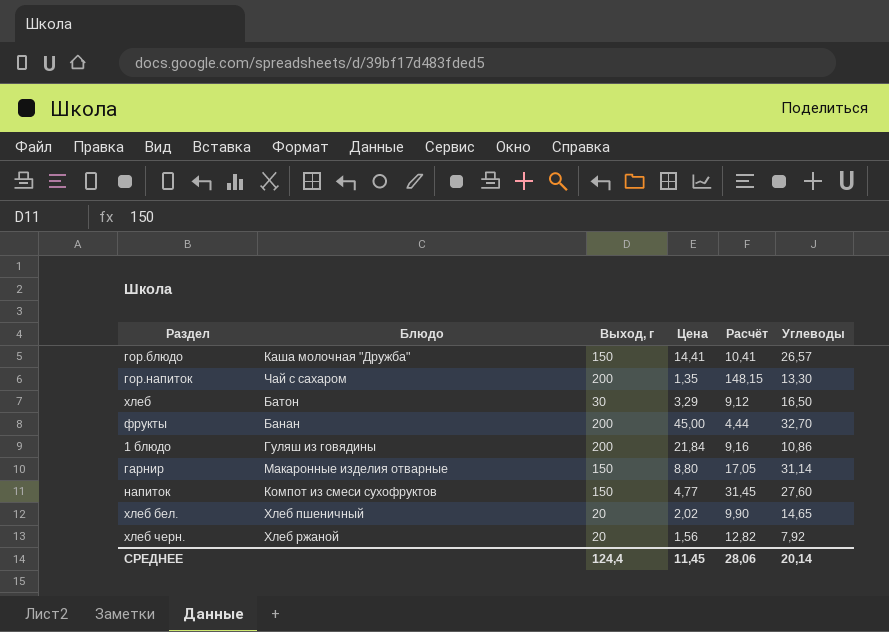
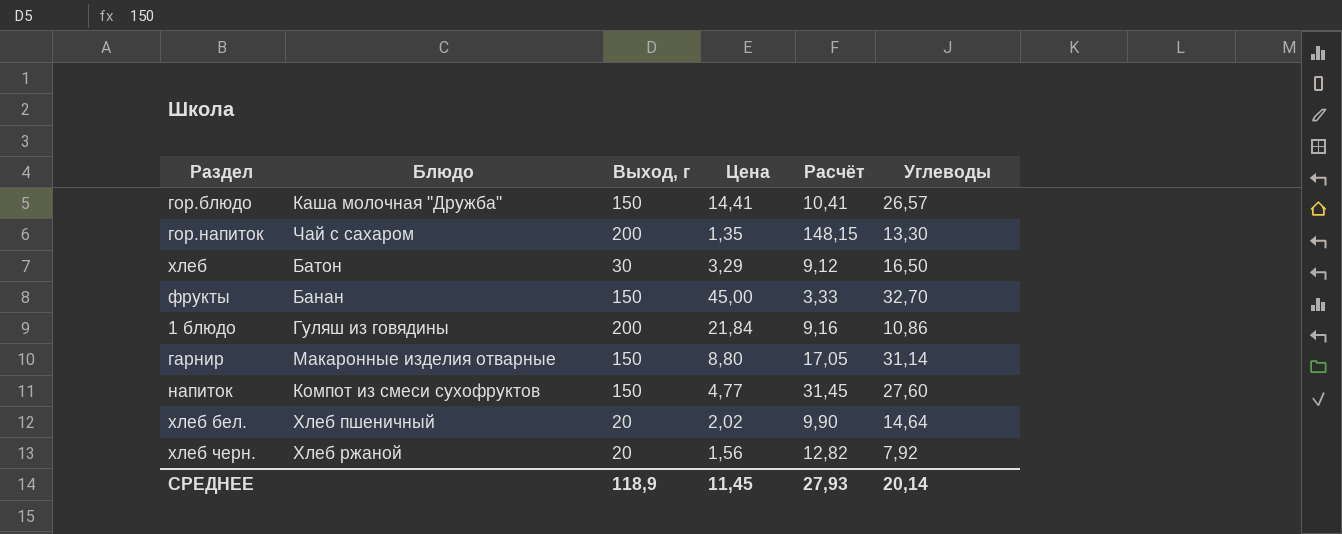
фрукты | Выход, г: 200 -> 150
фрукты | Расчёт: 4,44 -> 3,33
хлеб бел. | Углеводы: 14,65 -> 14,64
СРЕДНЕЕ | Выход, г: 124,4 -> 118,9
СРЕДНЕЕ | Расчёт: 28,06 -> 27,93

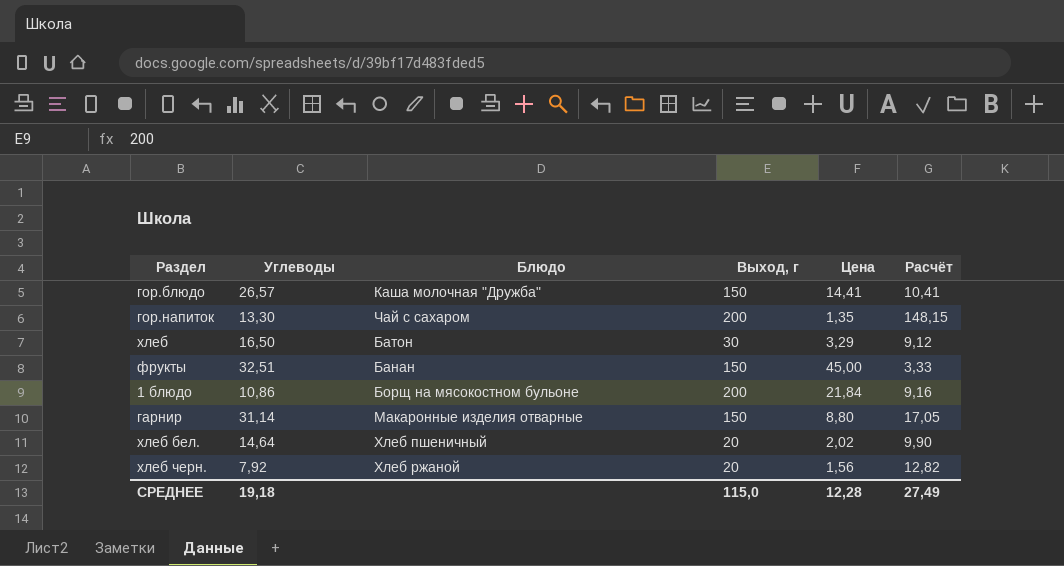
column Углеводы | position: 6 -> 2
row напиток: Компот из смеси сухофруктов | 150 | 4,77 | 31,45 | 27,60 -> none
фрукты | Углеводы: 32,70 -> 32,51
1 блюдо | Блюдо: Гуляш из говядины -> Борщ на мясокостном бульоне
СРЕДНЕЕ | Углеводы: 20,14 -> 19,18
СРЕДНЕЕ | Выход, г: 118,9 -> 115,0
СРЕДНЕЕ | Цена: 11,45 -> 12,28
СРЕДНЕЕ | Расчёт: 27,93 -> 27,49

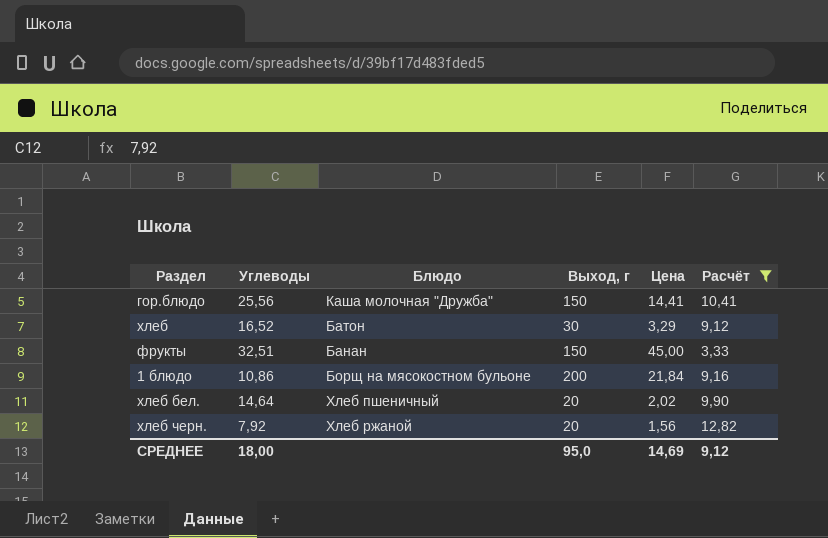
filter: none -> Расчёт <= 12,82
гор.блюдо | Углеводы: 26,57 -> 25,56
хлеб | Углеводы: 16,50 -> 16,52
СРЕДНЕЕ | Углеводы: 19,18 -> 18,00
СРЕДНЕЕ | Выход, г: 115,0 -> 95,0
СРЕДНЕЕ | Цена: 12,28 -> 14,69
СРЕДНЕЕ | Расчёт: 27,49 -> 9,12

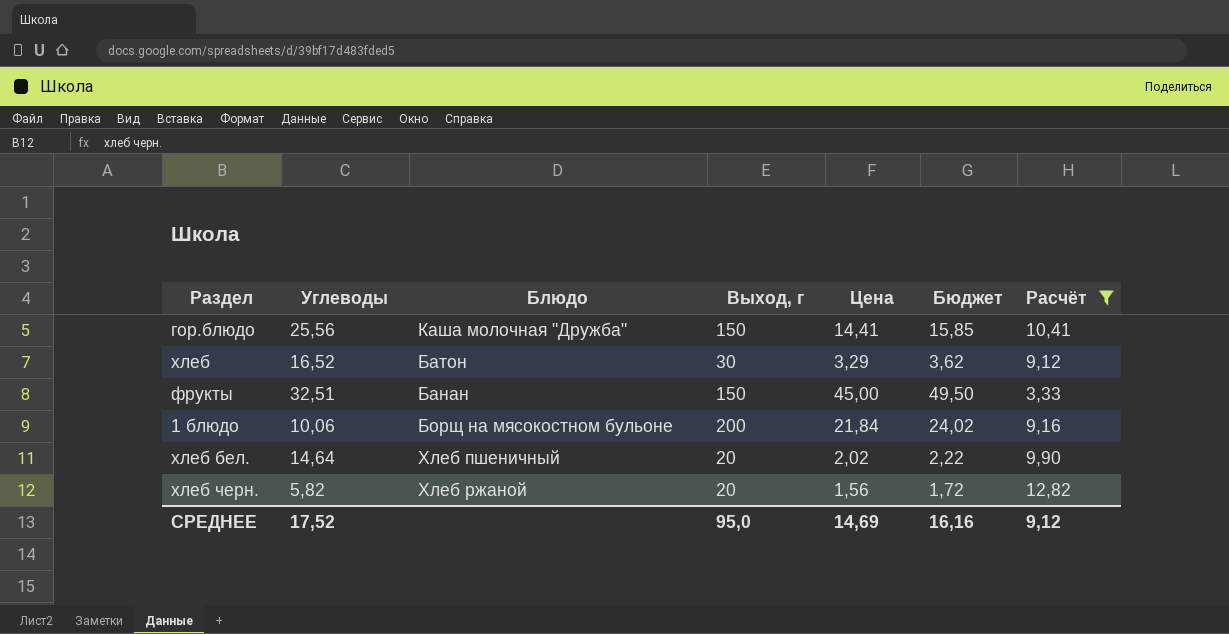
column Бюджет | formula: none -> [Цена] * 1,1
1 блюдо | Углеводы: 10,86 -> 10,06
хлеб черн. | Углеводы: 7,92 -> 5,82
СРЕДНЕЕ | Углеводы: 18,00 -> 17,52

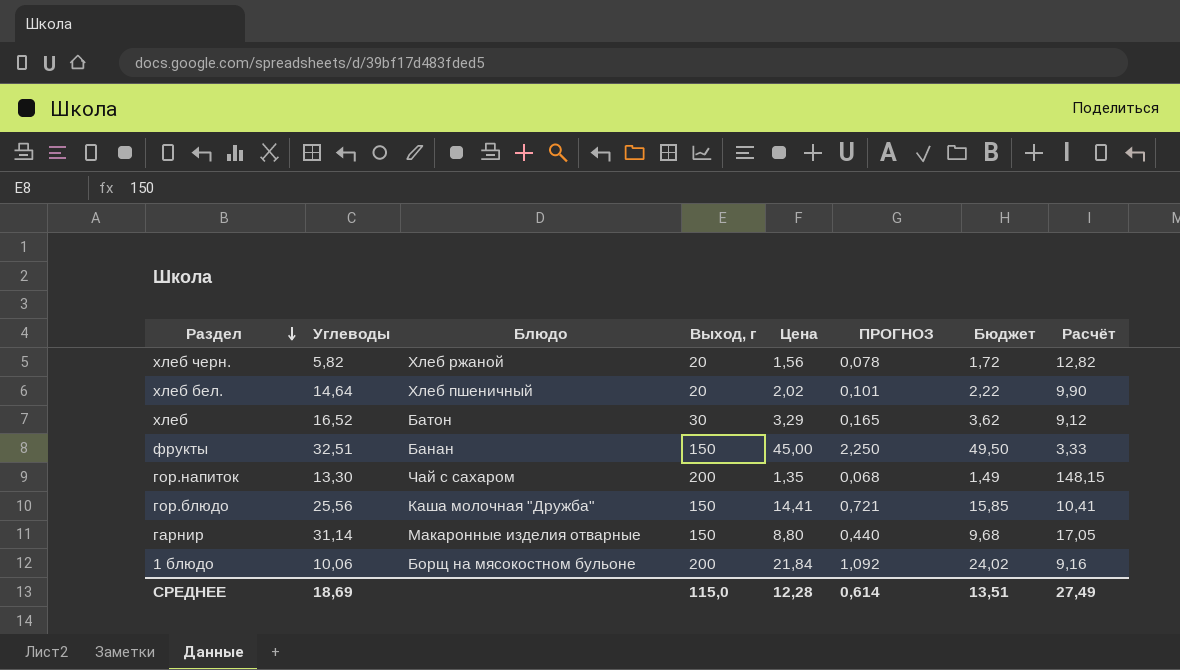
filter: Расчёт <= 12,82 -> none
row order: none -> Раздел descending
column ПРОГНОЗ | formula: none -> [Цена] * 0,05
СРЕДНЕЕ | Углеводы: 17,52 -> 18,69
СРЕДНЕЕ | Выход, г: 95,0 -> 115,0
СРЕДНЕЕ | Цена: 14,69 -> 12,28
СРЕДНЕЕ | Бюджет: 16,16 -> 13,51
СРЕДНЕЕ | Расчёт: 9,12 -> 27,49

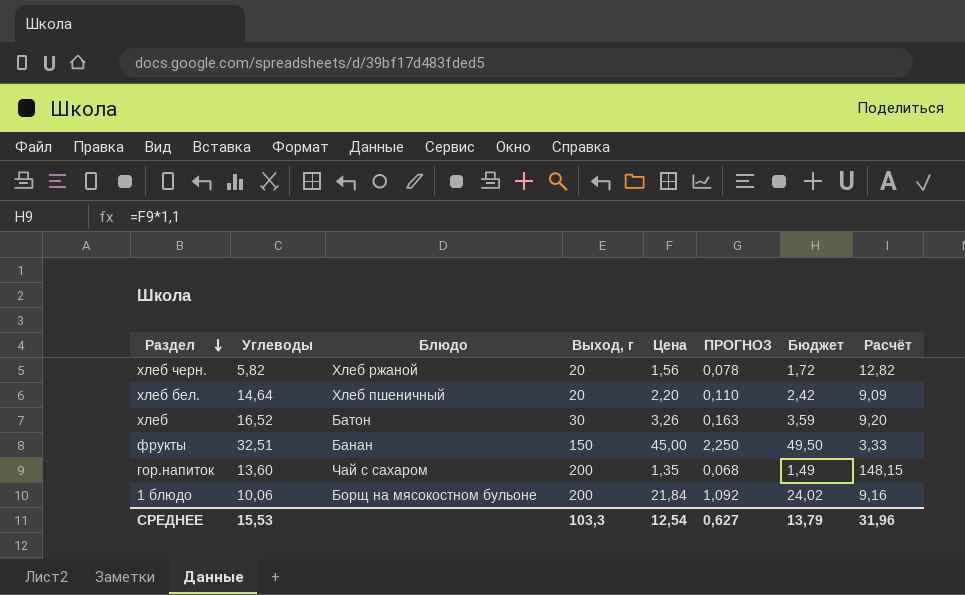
row гор.блюдо: 25,56 | Каша молочная "Дружба" | 150 | 14,41 | 0,721 | 15,85 | 10,41 -> none
row гарнир: 31,14 | Макаронные изделия отварные | 150 | 8,80 | 0,440 | 9,68 | 17,05 -> none
хлеб бел. | Цена: 2,02 -> 2,20
хлеб бел. | ПРОГНОЗ: 0,101 -> 0,110
хлеб бел. | Бюджет: 2,22 -> 2,42
хлеб бел. | Расчёт: 9,90 -> 9,09
хлеб | Цена: 3,29 -> 3,26
хлеб | ПРОГНОЗ: 0,165 -> 0,163
хлеб | Бюджет: 3,62 -> 3,59
хлеб | Расчёт: 9,12 -> 9,20
гор.напиток | Углеводы: 13,30 -> 13,60
СРЕДНЕЕ | Углеводы: 18,69 -> 15,53
СРЕДНЕЕ | Выход, г: 115,0 -> 103,3
СРЕДНЕЕ | Цена: 12,28 -> 12,54
СРЕДНЕЕ | ПРОГНОЗ: 0,614 -> 0,627
СРЕДНЕЕ | Бюджет: 13,51 -> 13,79
СРЕДНЕЕ | Расчёт: 27,49 -> 31,96

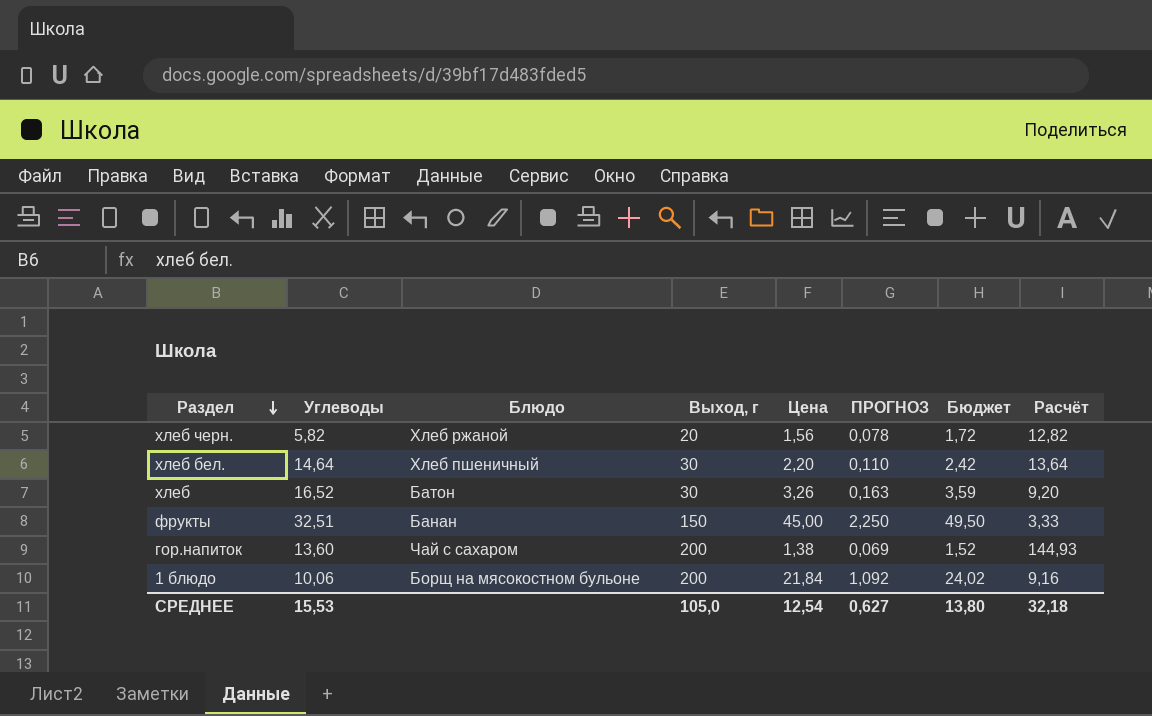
хлеб бел. | Выход, г: 20 -> 30
хлеб бел. | Расчёт: 9,09 -> 13,64
гор.напиток | Цена: 1,35 -> 1,38
гор.напиток | ПРОГНОЗ: 0,068 -> 0,069
гор.напиток | Бюджет: 1,49 -> 1,52
гор.напиток | Расчёт: 148,15 -> 144,93
СРЕДНЕЕ | Выход, г: 103,3 -> 105,0
СРЕДНЕЕ | Бюджет: 13,79 -> 13,80
СРЕДНЕЕ | Расчёт: 31,96 -> 32,18

